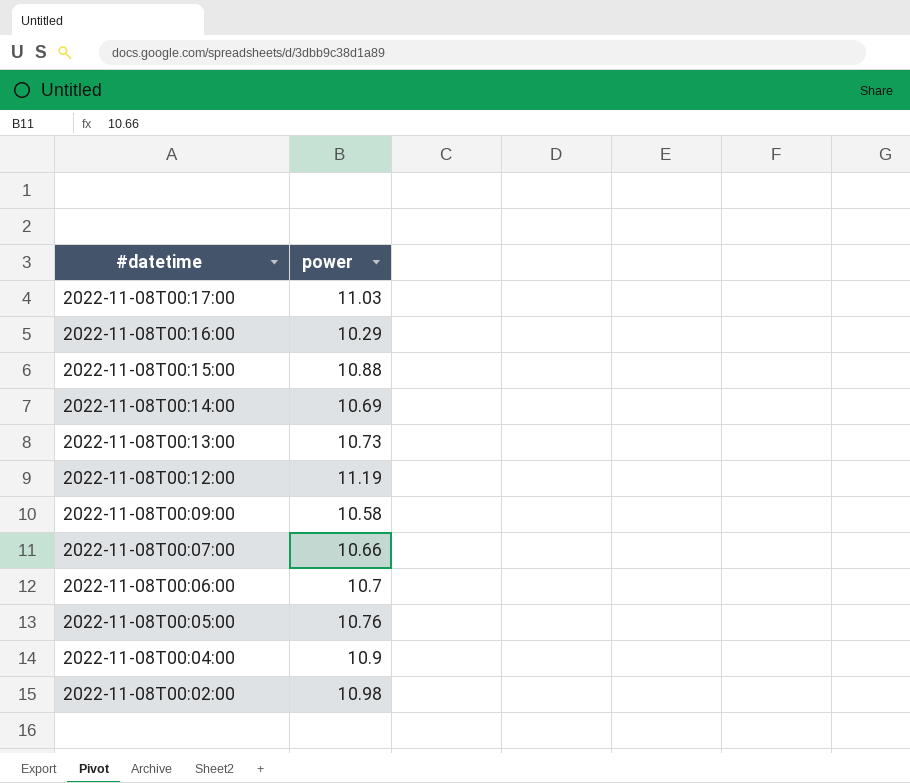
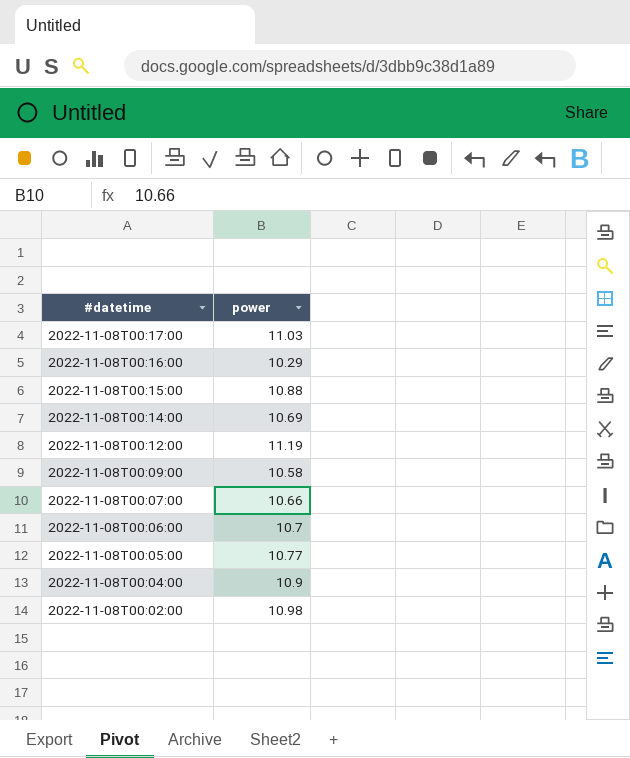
row 2022-11-08T00:13:00: 10.73 -> none
2022-11-08T00:05:00 | power: 10.76 -> 10.77

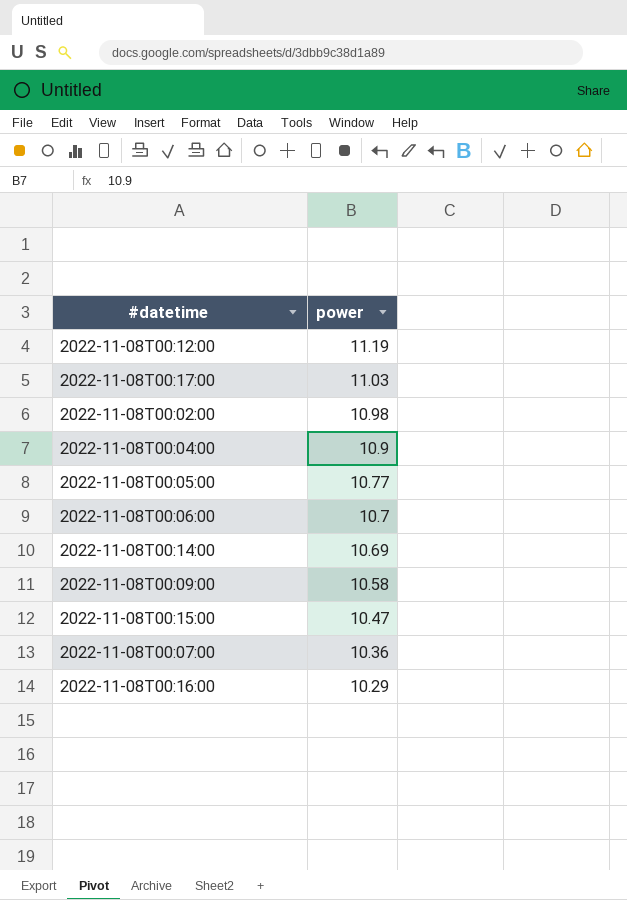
row order: #datetime descending -> power descending
2022-11-08T00:15:00 | power: 10.88 -> 10.47
2022-11-08T00:07:00 | power: 10.66 -> 10.36

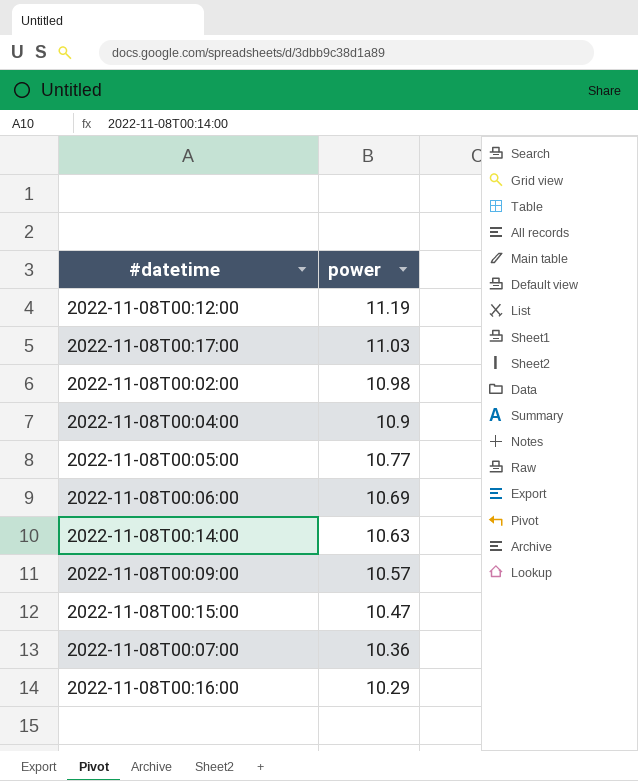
2022-11-08T00:06:00 | power: 10.7 -> 10.69
2022-11-08T00:14:00 | power: 10.69 -> 10.63
2022-11-08T00:09:00 | power: 10.58 -> 10.57

